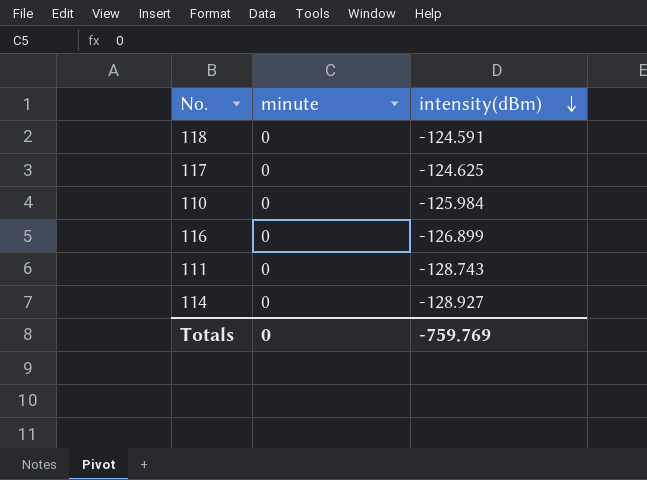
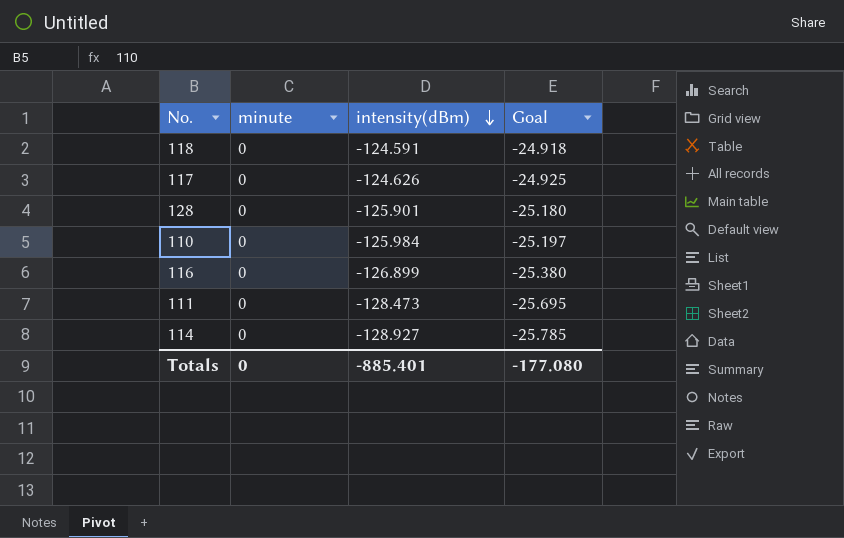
column Goal | formula: none -> [intensity(dBm)] * 0.2
117 | intensity(dBm): -124.625 -> -124.626
row 128: none -> 0 | -125.901 | -25.180
111 | intensity(dBm): -128.743 -> -128.473
Totals | intensity(dBm): -759.769 -> -885.401

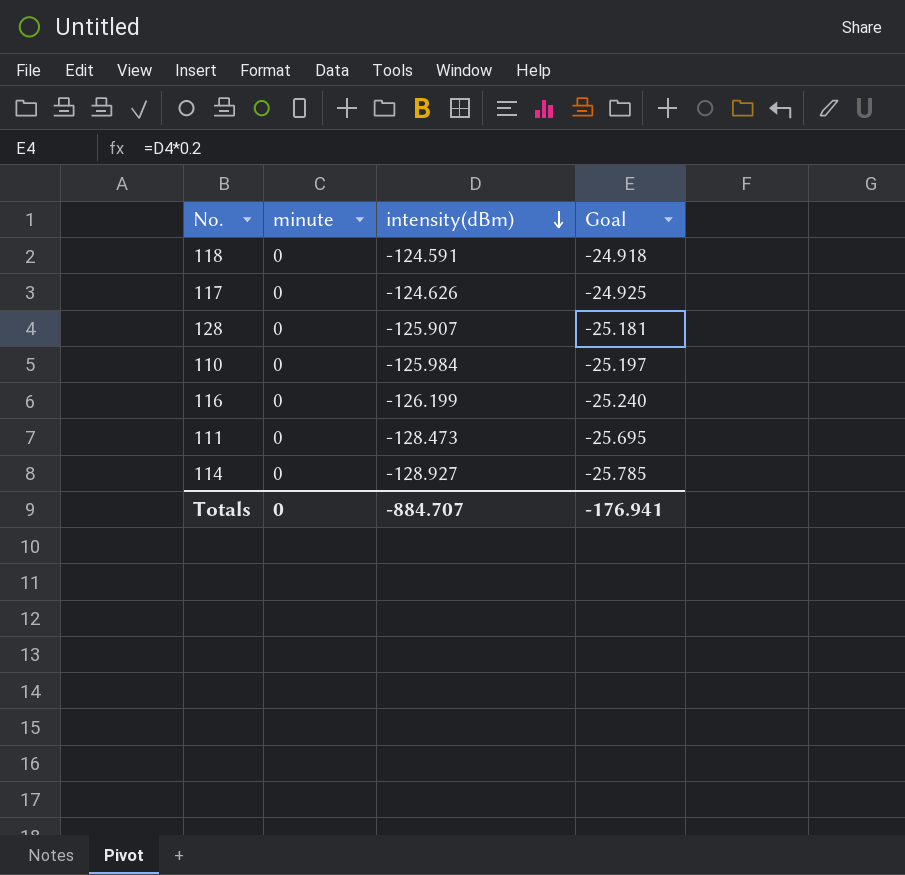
128 | intensity(dBm): -125.901 -> -125.907
128 | Goal: -25.180 -> -25.181
116 | intensity(dBm): -126.899 -> -126.199
116 | Goal: -25.380 -> -25.240
Totals | intensity(dBm): -885.401 -> -884.707
Totals | Goal: -177.080 -> -176.941

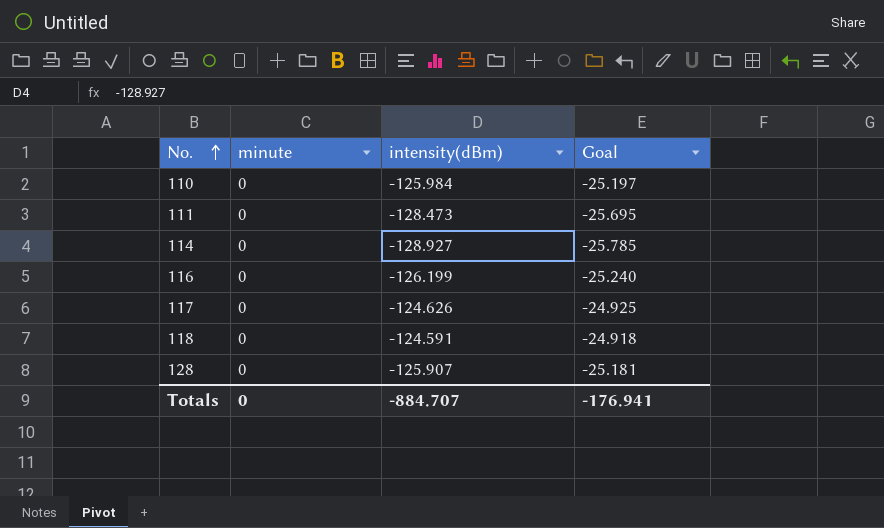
row order: intensity(dBm) descending -> No. ascending

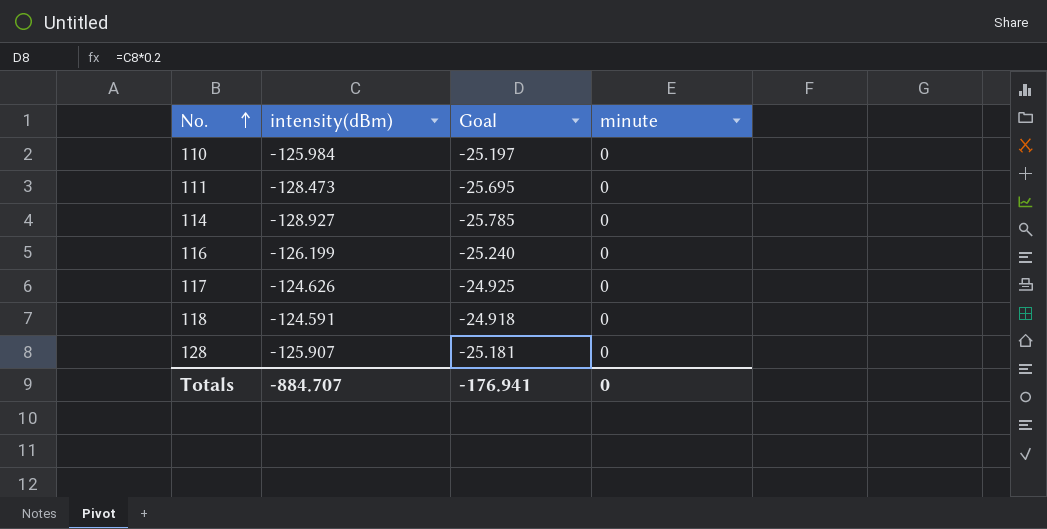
column minute | position: 2 -> 4

